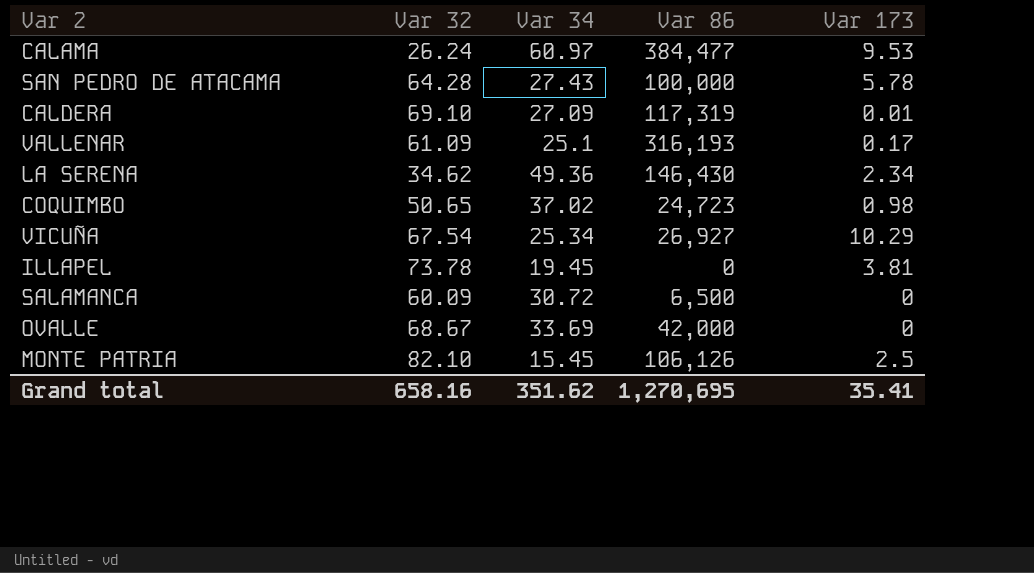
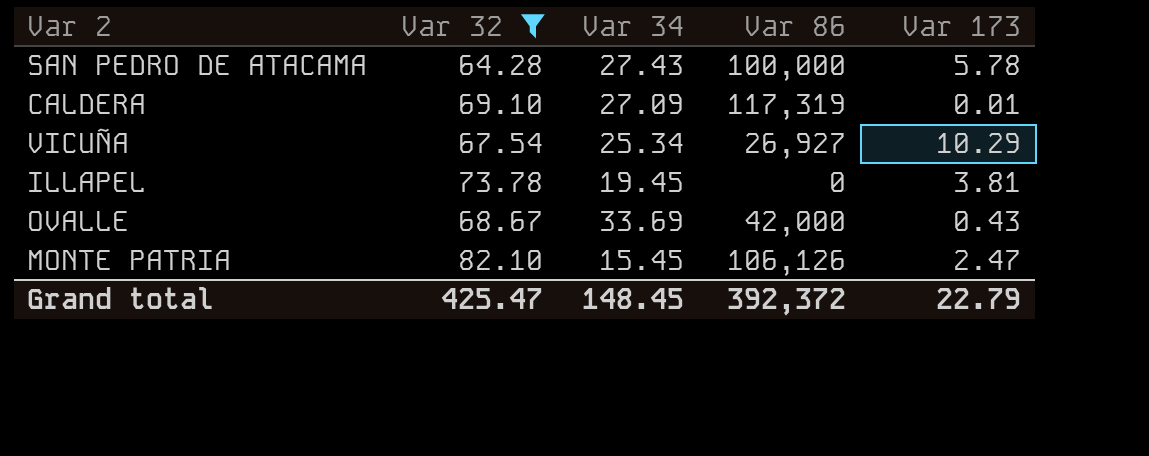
filter: none -> Var 32 >= 64.28
OVALLE | Var 173: 0 -> 0.43
MONTE PATRIA | Var 173: 2.5 -> 2.47
Grand total | Var 32: 658.16 -> 425.47
Grand total | Var 34: 351.62 -> 148.45
Grand total | Var 86: 1,270,695 -> 392,372
Grand total | Var 173: 35.41 -> 22.79

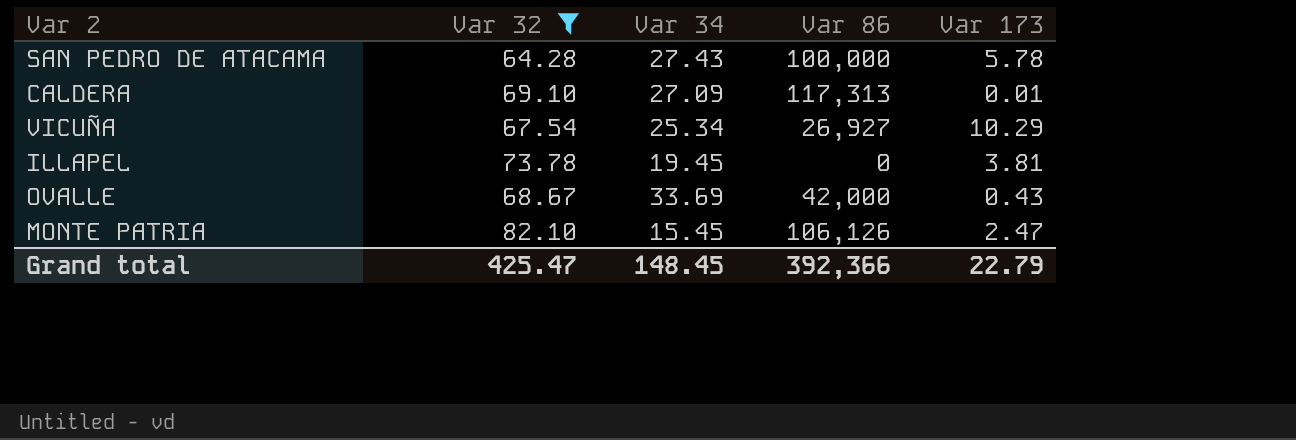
CALDERA | Var 86: 117,319 -> 117,313
Grand total | Var 86: 392,372 -> 392,366

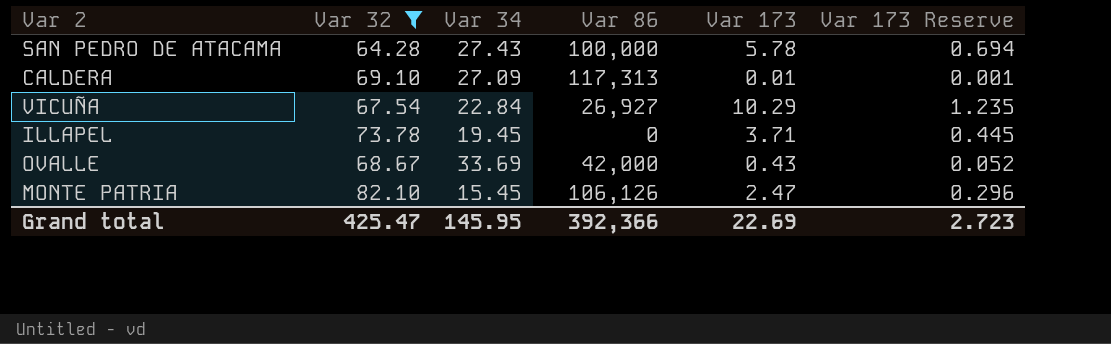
column Var 173 Reserve | formula: none -> [Var 173] * 0.12
VICUÑA | Var 34: 25.34 -> 22.84
ILLAPEL | Var 173: 3.81 -> 3.71
Grand total | Var 34: 148.45 -> 145.95
Grand total | Var 173: 22.79 -> 22.69

